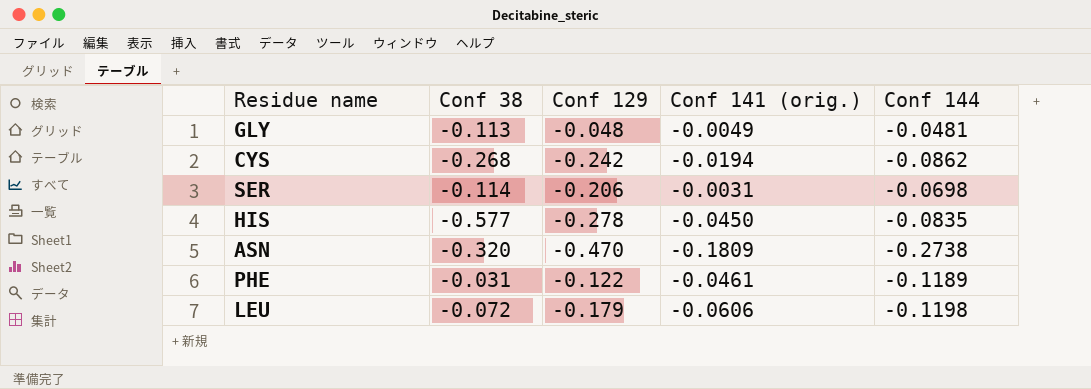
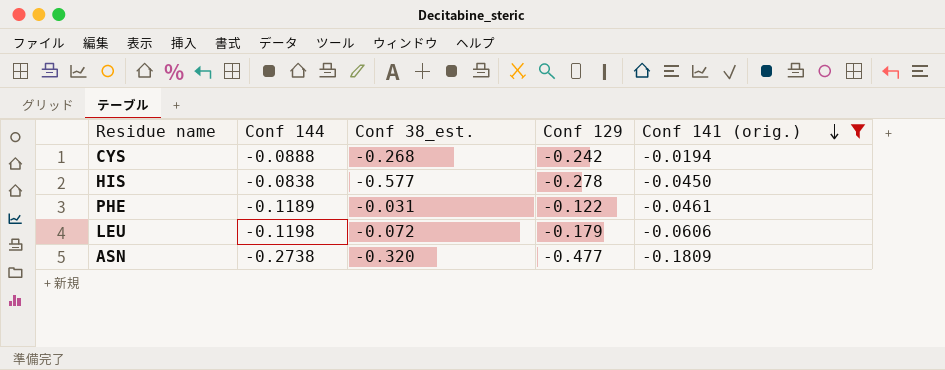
filter: none -> Conf 141 (orig.) <= -0.0194
row order: none -> Conf 141 (orig.) descending
column Conf 144 | position: 5 -> 2
column name: Conf 38 -> Conf 38_est.
CYS | Conf 144: -0.0862 -> -0.0888
HIS | Conf 144: -0.0835 -> -0.0838
ASN | Conf 129: -0.470 -> -0.477

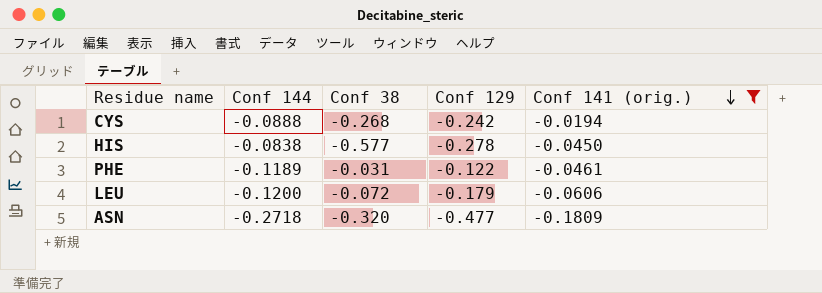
column name: Conf 38_est. -> Conf 38
LEU | Conf 144: -0.1198 -> -0.1200
ASN | Conf 144: -0.2738 -> -0.2718

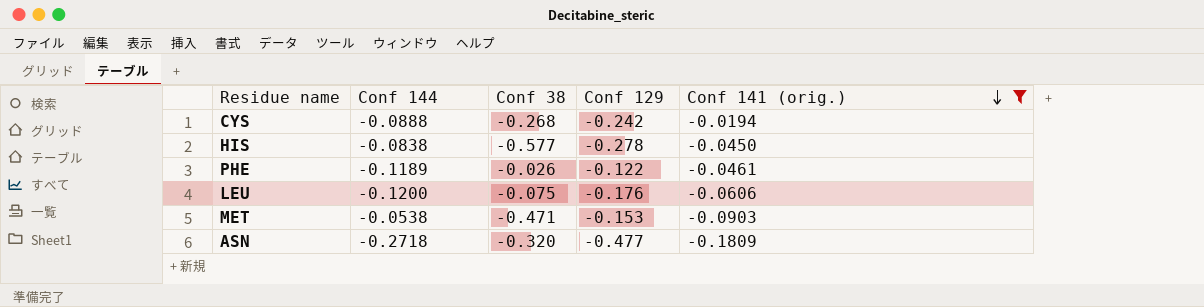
PHE | Conf 38: -0.031 -> -0.026
LEU | Conf 38: -0.072 -> -0.075
LEU | Conf 129: -0.179 -> -0.176
row MET: none -> -0.0538 | -0.471 | -0.153 | -0.0903

